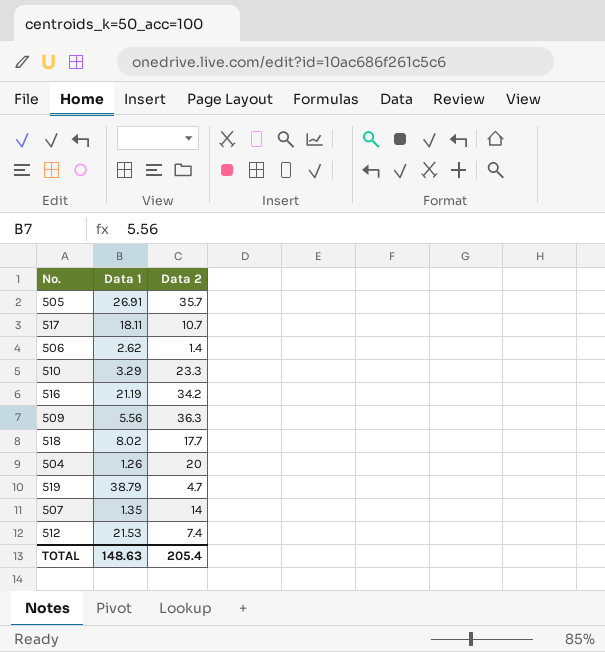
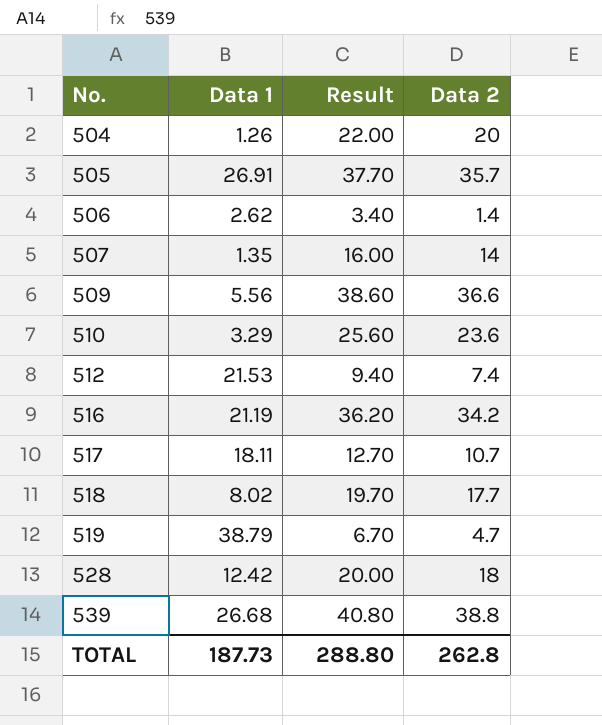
row order: none -> No. ascending
column Result | formula: none -> [Data 2] + 2
509 | Data 2: 36.3 -> 36.6
510 | Data 2: 23.3 -> 23.6
row 528: none -> 12.42 | 20.00 | 18
row 539: none -> 26.68 | 40.80 | 38.8
TOTAL | Data 1: 148.63 -> 187.73
TOTAL | Data 2: 205.4 -> 262.8

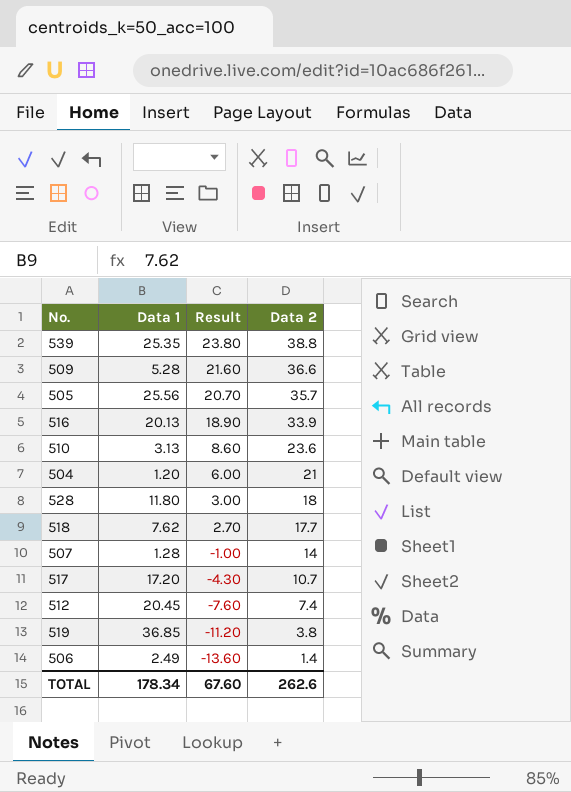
row order: No. ascending -> Result descending
column Result | formula: [Data 2] + 2 -> [Data 2] - 15
539 | Data 1: 26.68 -> 25.35
509 | Data 1: 5.56 -> 5.28
505 | Data 1: 26.91 -> 25.56
516 | Data 1: 21.19 -> 20.13
516 | Data 2: 34.2 -> 33.9
510 | Data 1: 3.29 -> 3.13
504 | Data 1: 1.26 -> 1.20
504 | Data 2: 20 -> 21
528 | Data 1: 12.42 -> 11.80
518 | Data 1: 8.02 -> 7.62
507 | Data 1: 1.35 -> 1.28
517 | Data 1: 18.11 -> 17.20
512 | Data 1: 21.53 -> 20.45
519 | Data 1: 38.79 -> 36.85
519 | Data 2: 4.7 -> 3.8
506 | Data 1: 2.62 -> 2.49
TOTAL | Data 1: 187.73 -> 178.34
TOTAL | Result: 288.80 -> 67.60
TOTAL | Data 2: 262.8 -> 262.6

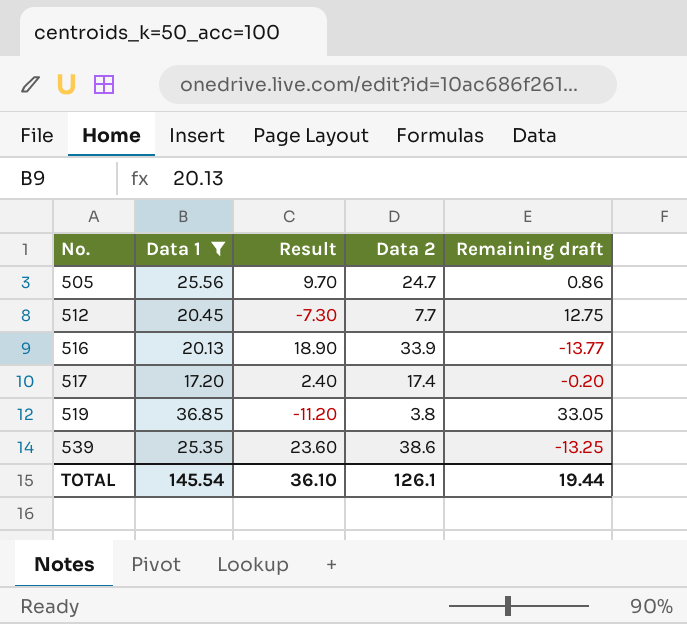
filter: none -> Data 1 >= 17.20
row order: Result descending -> No. ascending
column Remaining draft | formula: none -> [Data 1] - [Data 2]
505 | Result: 20.70 -> 9.70
505 | Data 2: 35.7 -> 24.7
512 | Result: -7.60 -> -7.30
512 | Data 2: 7.4 -> 7.7
517 | Result: -4.30 -> 2.40
517 | Data 2: 10.7 -> 17.4
539 | Result: 23.80 -> 23.60
539 | Data 2: 38.8 -> 38.6
TOTAL | Data 1: 178.34 -> 145.54
TOTAL | Result: 67.60 -> 36.10
TOTAL | Data 2: 262.6 -> 126.1

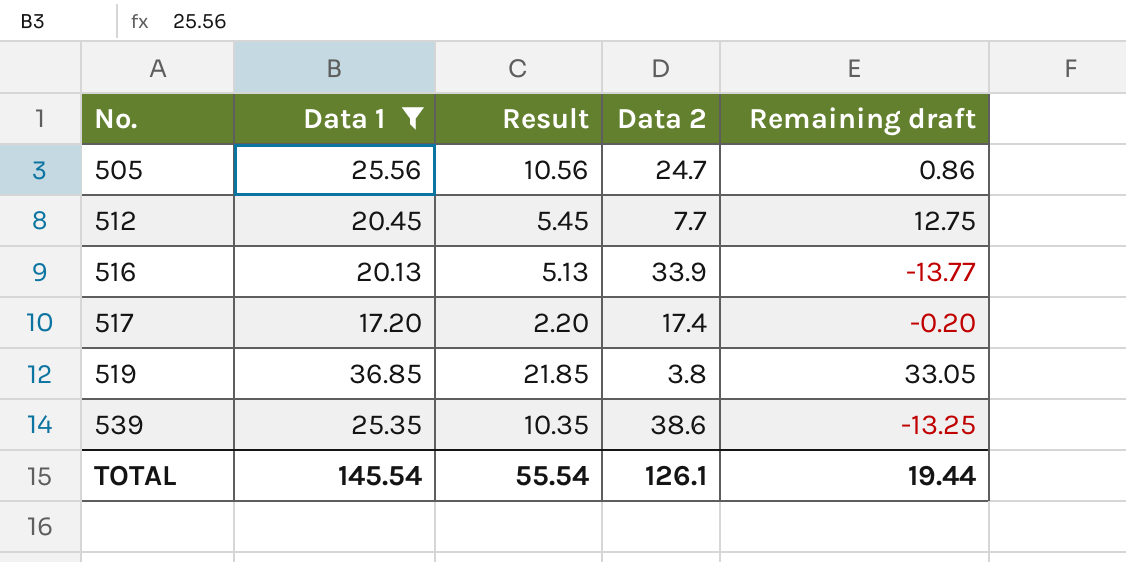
column Result | formula: [Data 2] - 15 -> [Data 1] - 15
TOTAL | Result: 36.10 -> 55.54

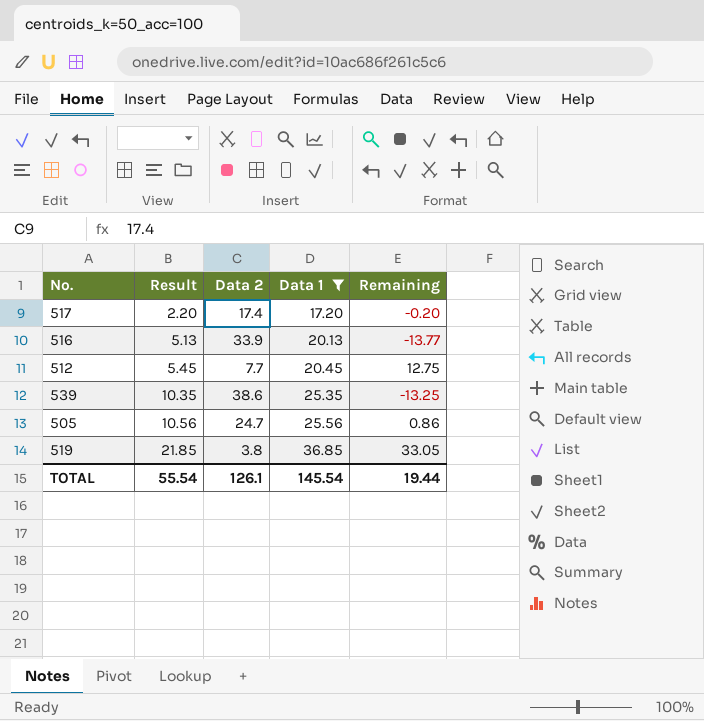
row order: No. ascending -> Result ascending
column Data 1 | position: 2 -> 4
column name: Remaining draft -> Remaining

